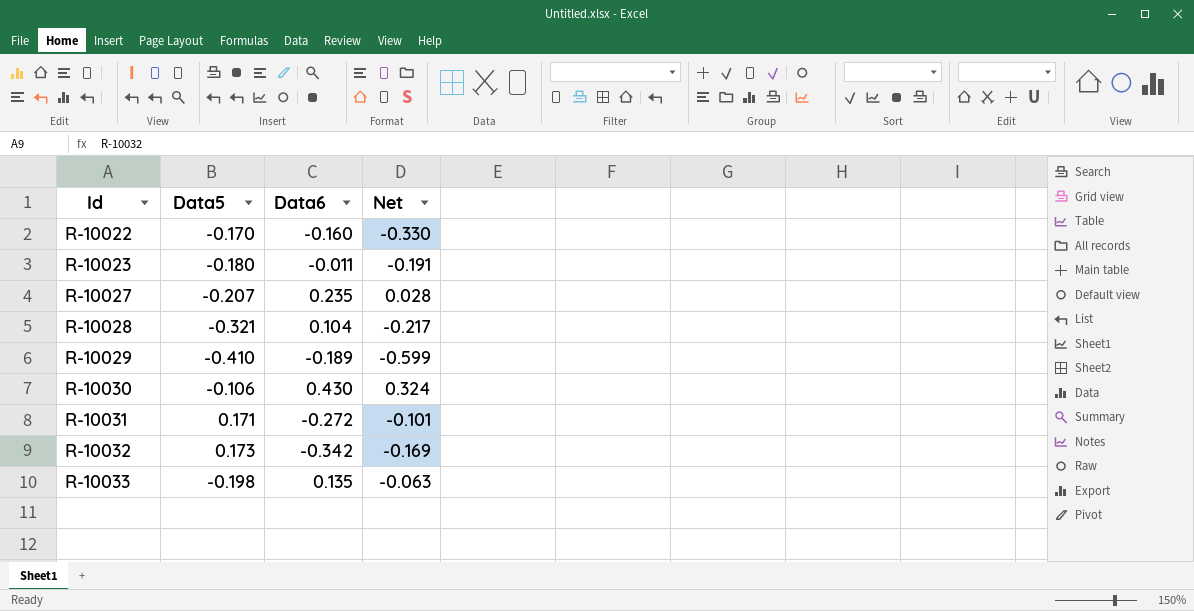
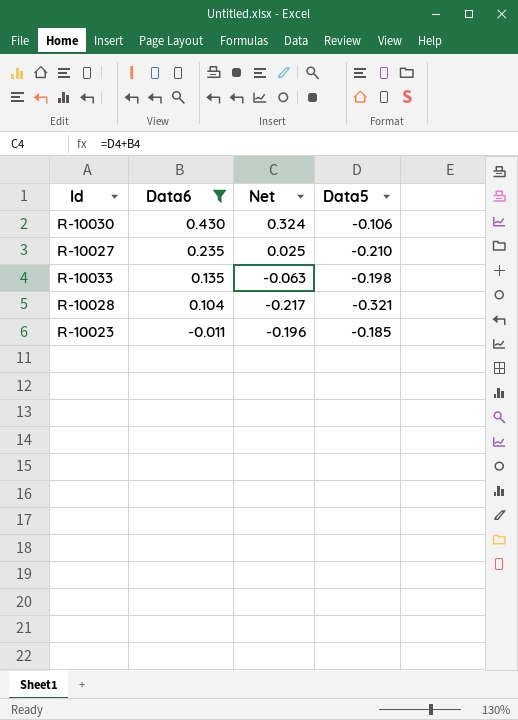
filter: none -> Data6 >= -0.011
row order: Id ascending -> Data6 descending
column Data5 | position: 2 -> 4
R-10027 | Net: 0.028 -> 0.025
R-10027 | Data5: -0.207 -> -0.210
R-10023 | Net: -0.191 -> -0.196
R-10023 | Data5: -0.180 -> -0.185

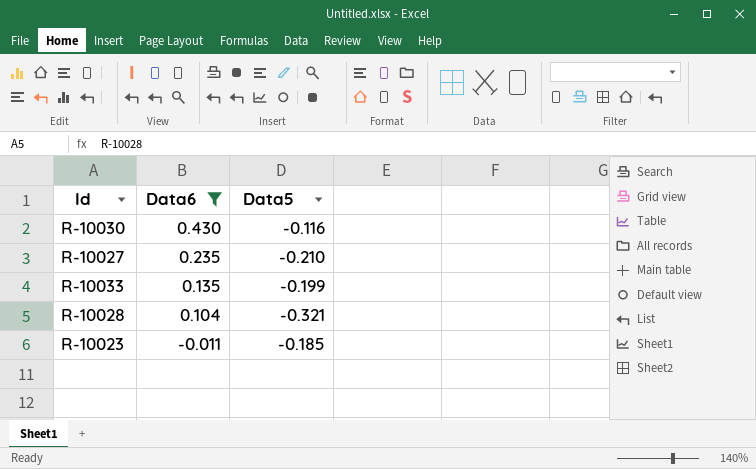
column Net | formula: [Data6] + [Data5] -> none
R-10030 | Data5: -0.106 -> -0.116
R-10033 | Data5: -0.198 -> -0.199

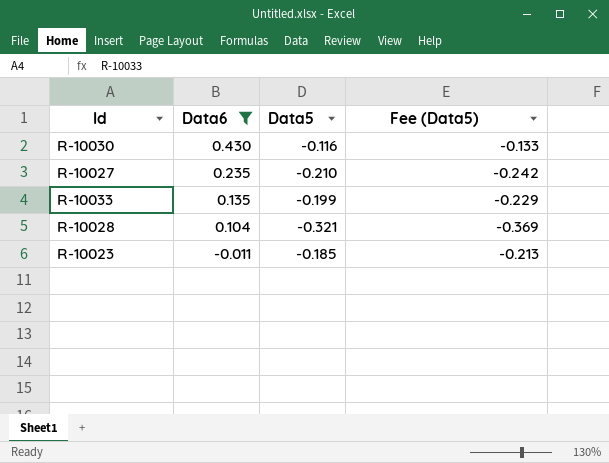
column Fee (Data5) | formula: none -> [Data5] * 1.15

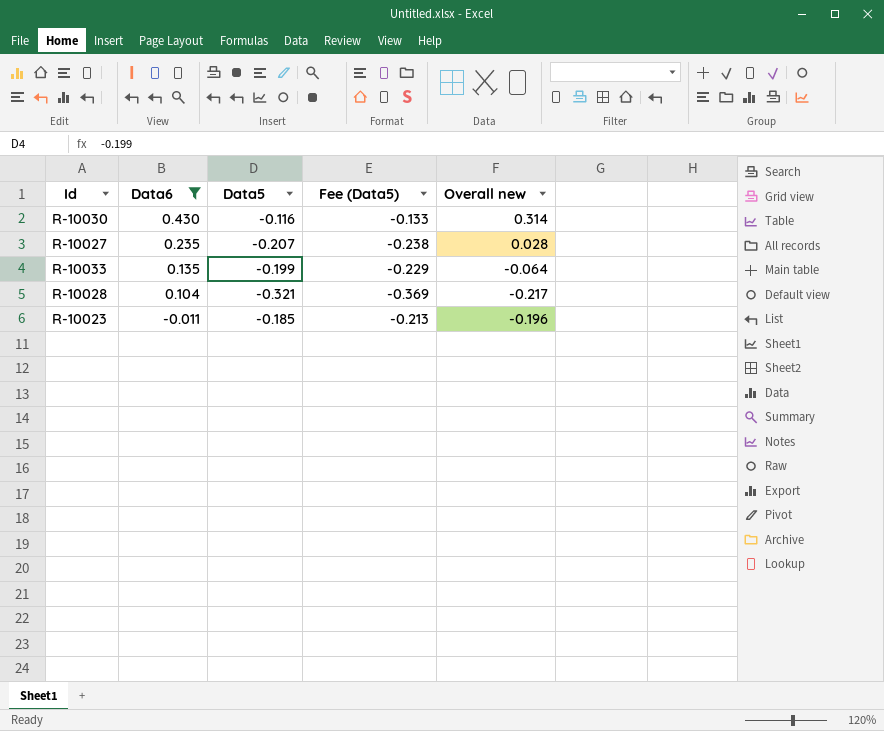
column Overall new | formula: none -> [Data6] + [Data5]
R-10027 | Data5: -0.210 -> -0.207
R-10027 | Fee (Data5): -0.242 -> -0.238

